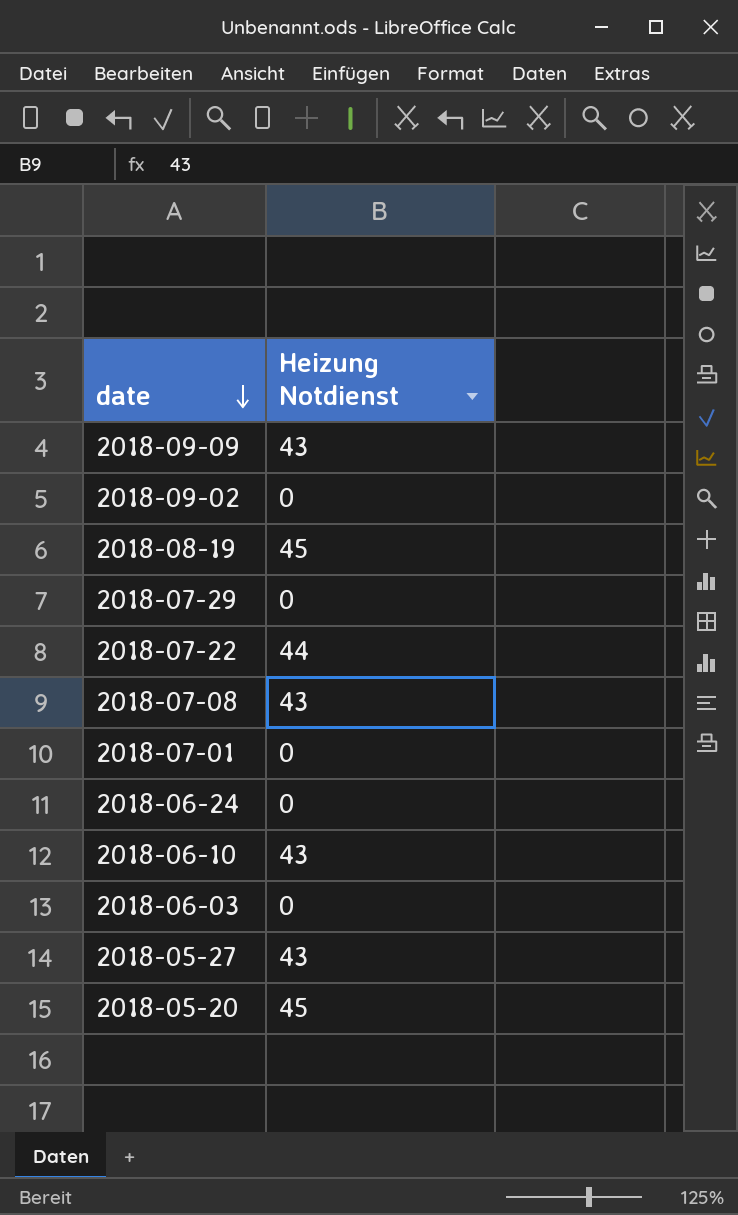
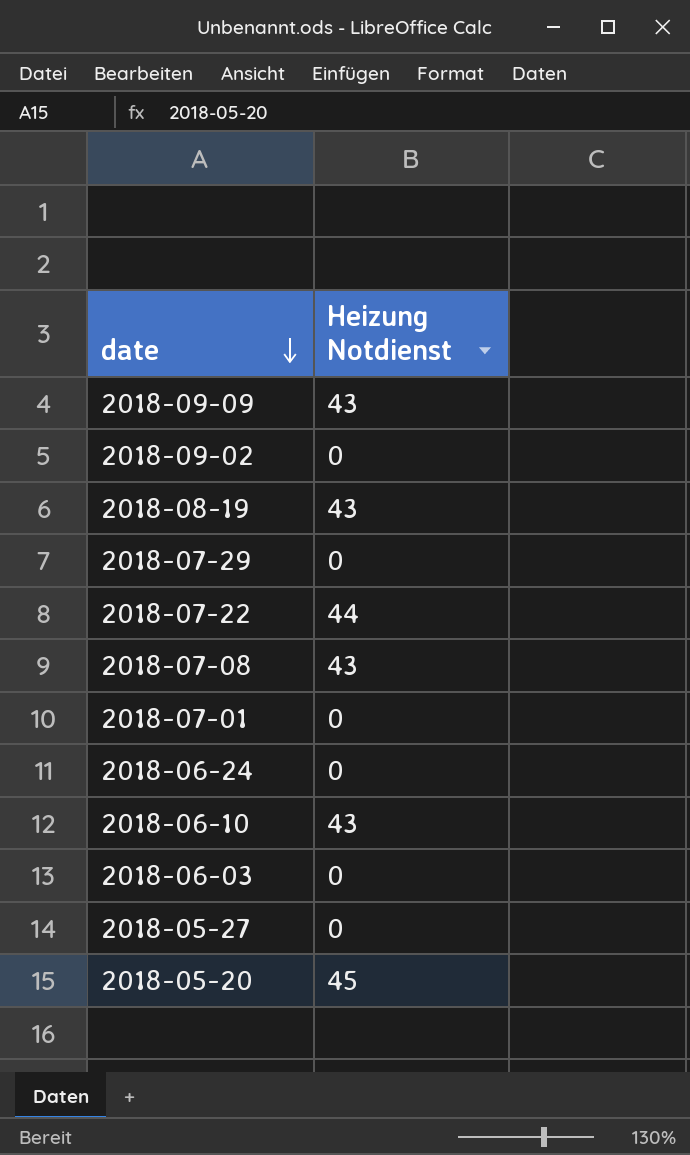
2018-08-19 | Heizung Notdienst: 45 -> 43
2018-05-27 | Heizung Notdienst: 43 -> 0

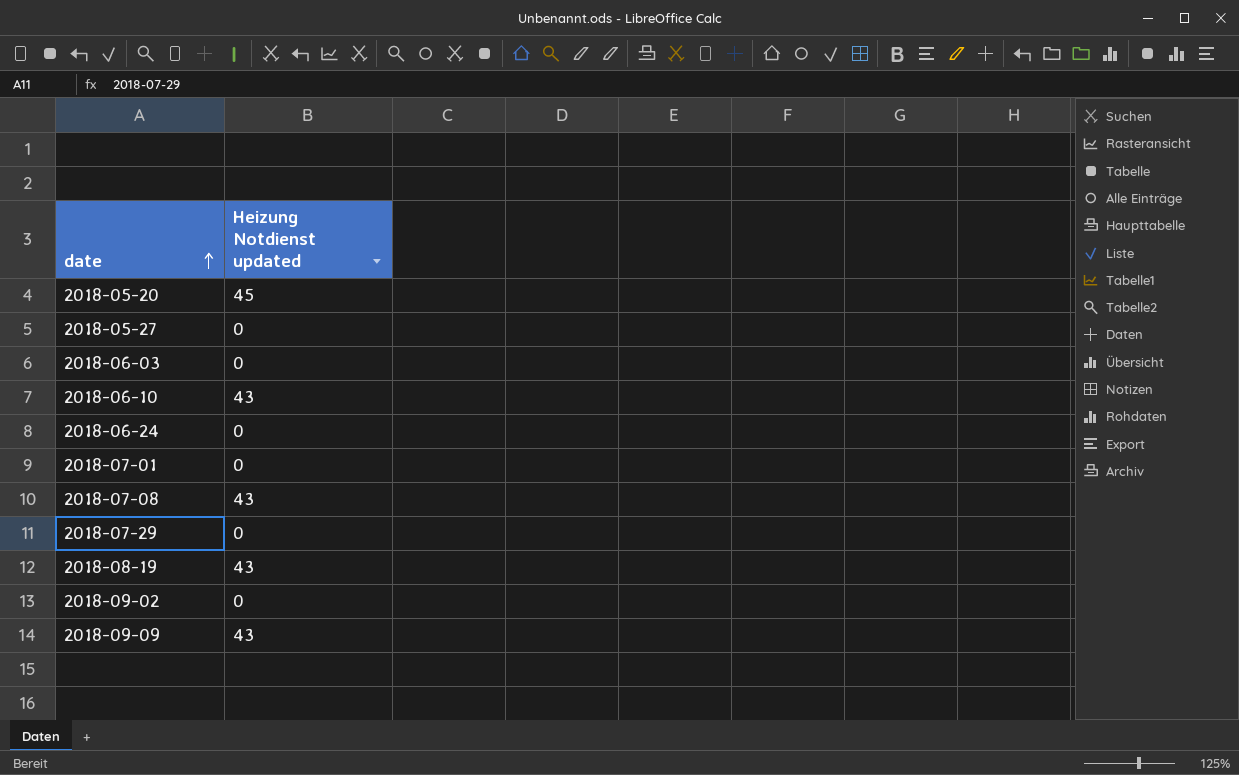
row order: date descending -> date ascending
column name: Heizung Notdienst -> Heizung Notdienst updated
row 2018-07-22: 44 -> none

